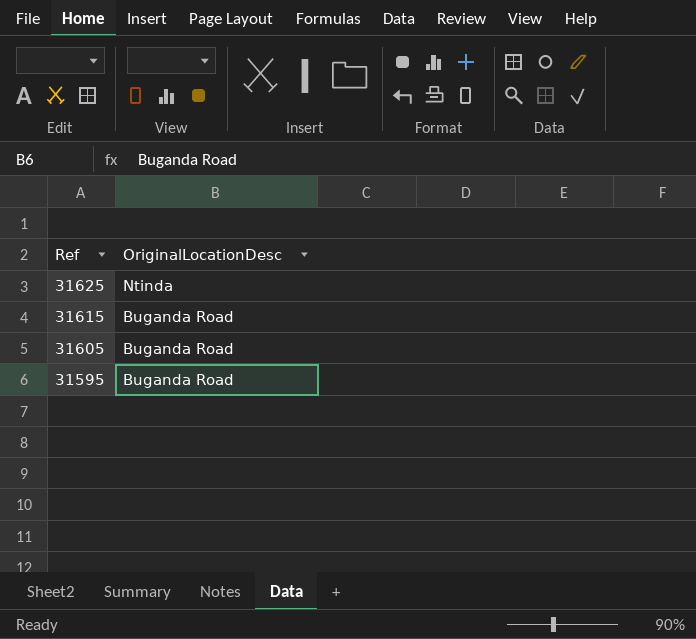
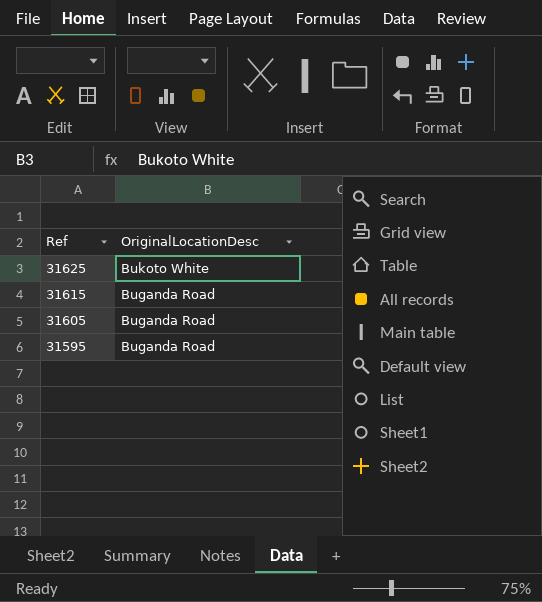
31625 | OriginalLocationDesc: Ntinda -> Bukoto White

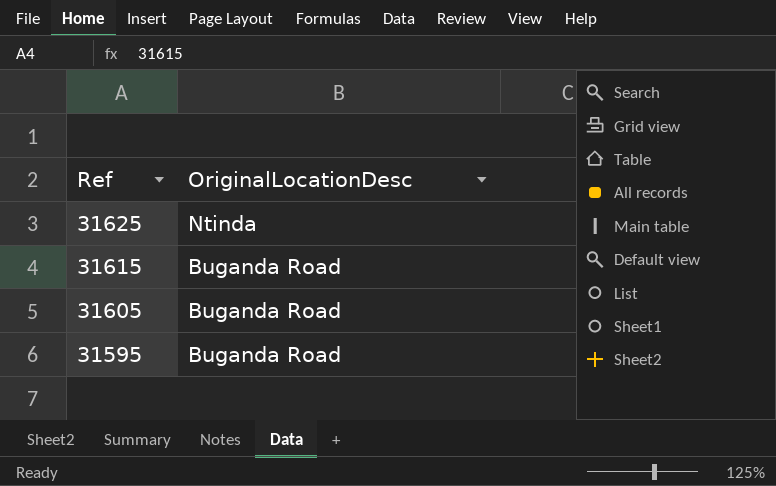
31625 | OriginalLocationDesc: Bukoto White -> Ntinda

